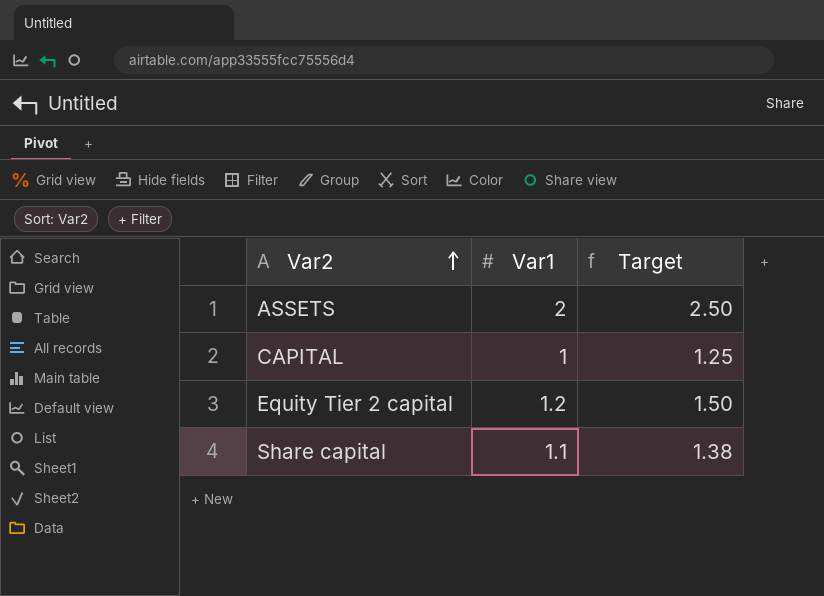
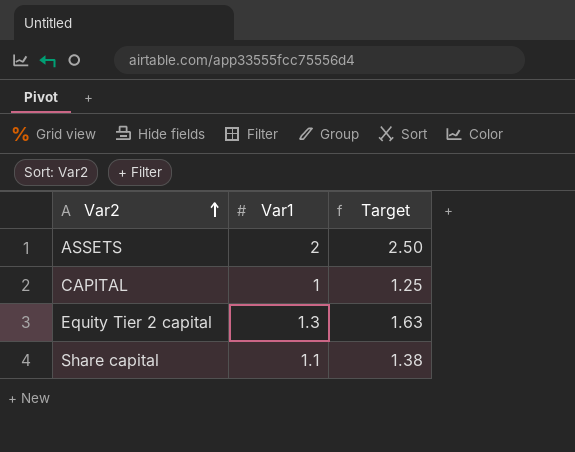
Equity Tier 2 capital | Var1: 1.2 -> 1.3
Equity Tier 2 capital | Target: 1.50 -> 1.63

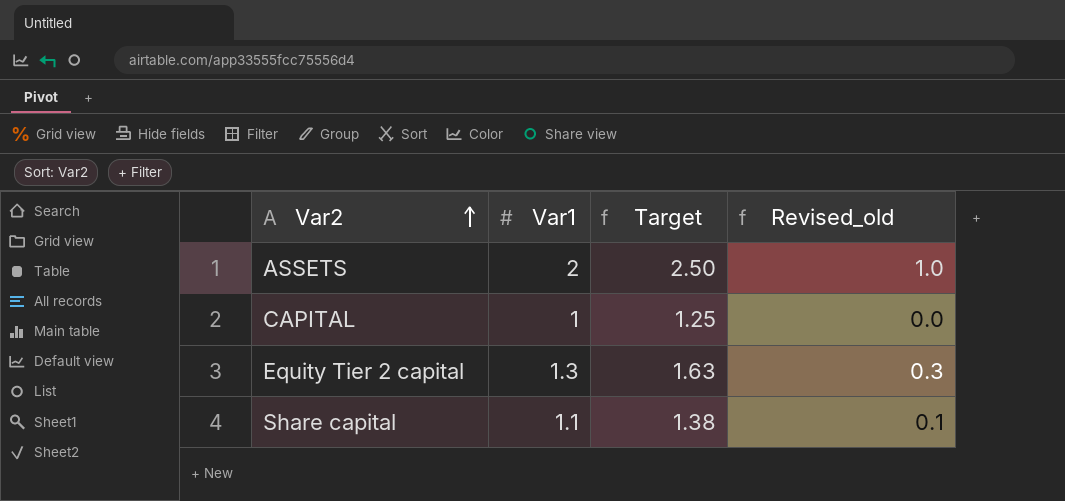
column Revised_old | formula: none -> [Var1] - 1

